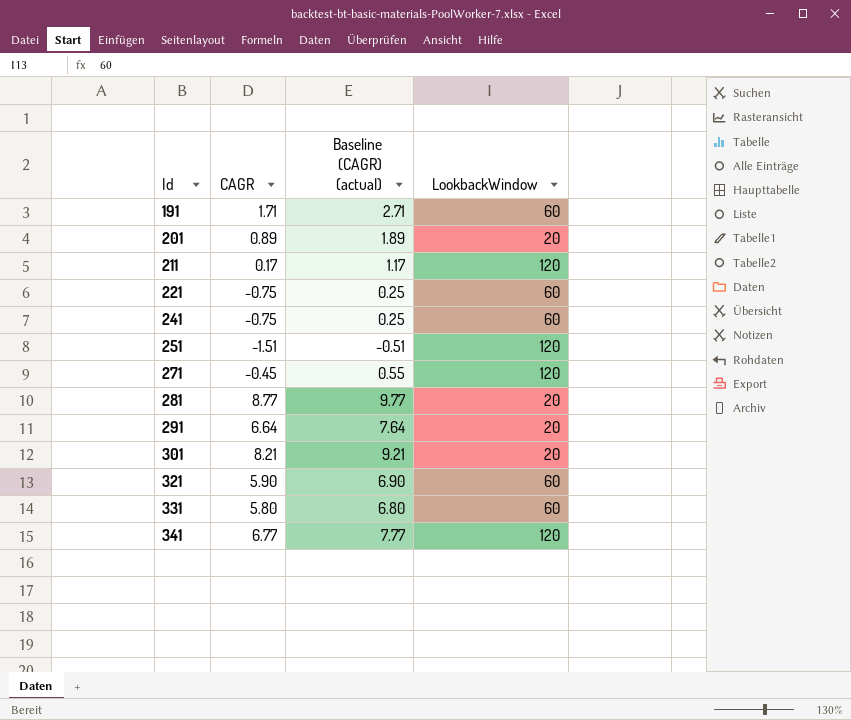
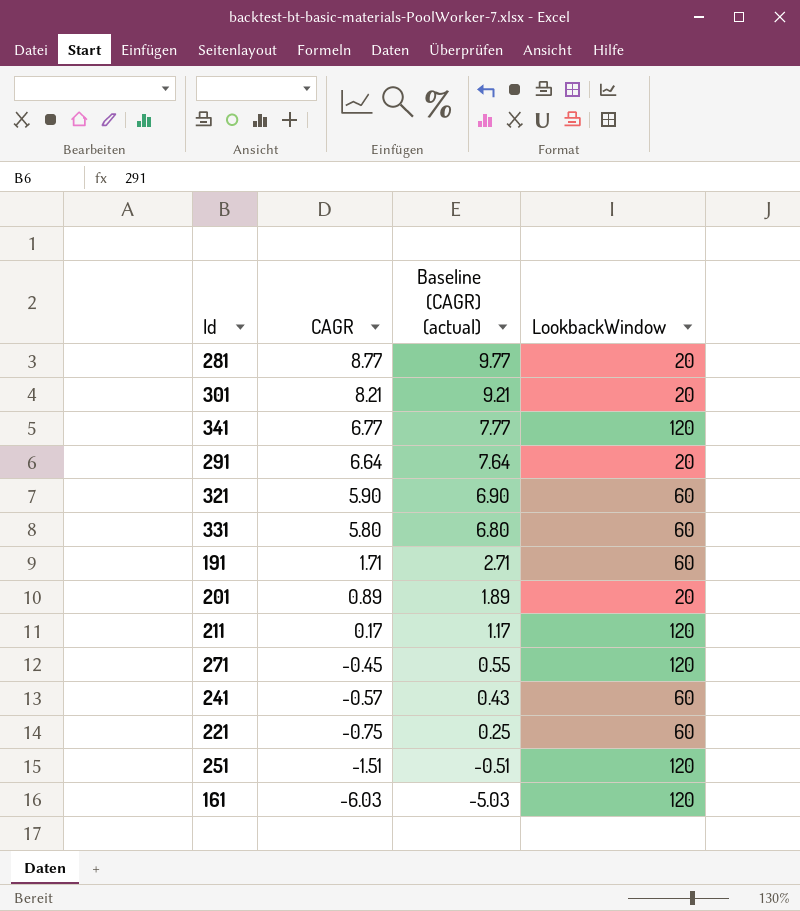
row order: Id ascending -> CAGR descending
241 | CAGR: -0.75 -> -0.57
241 | Baseline (CAGR) (actual): 0.25 -> 0.43
row 161: none -> -6.03 | -5.03 | 120

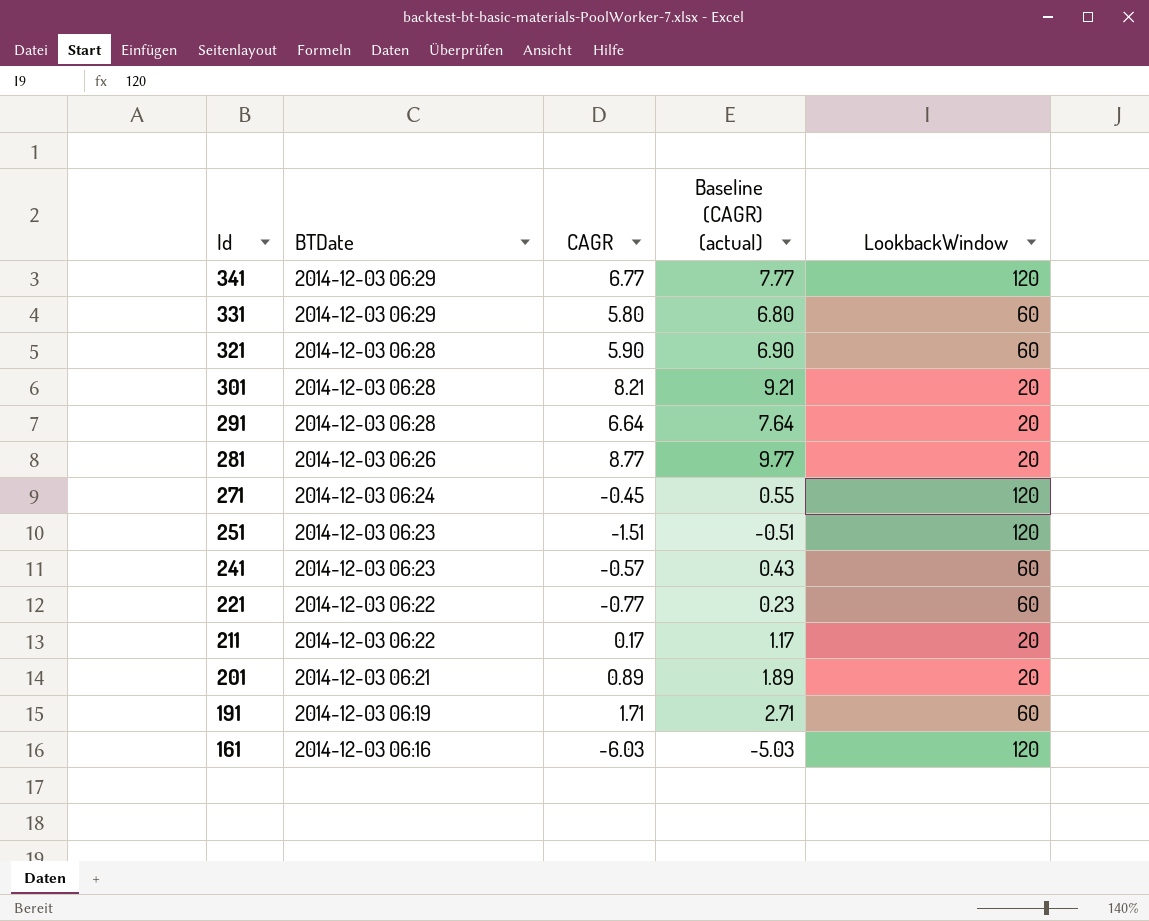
row order: CAGR descending -> Id descending
column BTDate | position: none -> 2
221 | CAGR: -0.75 -> -0.77
221 | Baseline (CAGR) (actual): 0.25 -> 0.23
211 | LookbackWindow: 120 -> 20

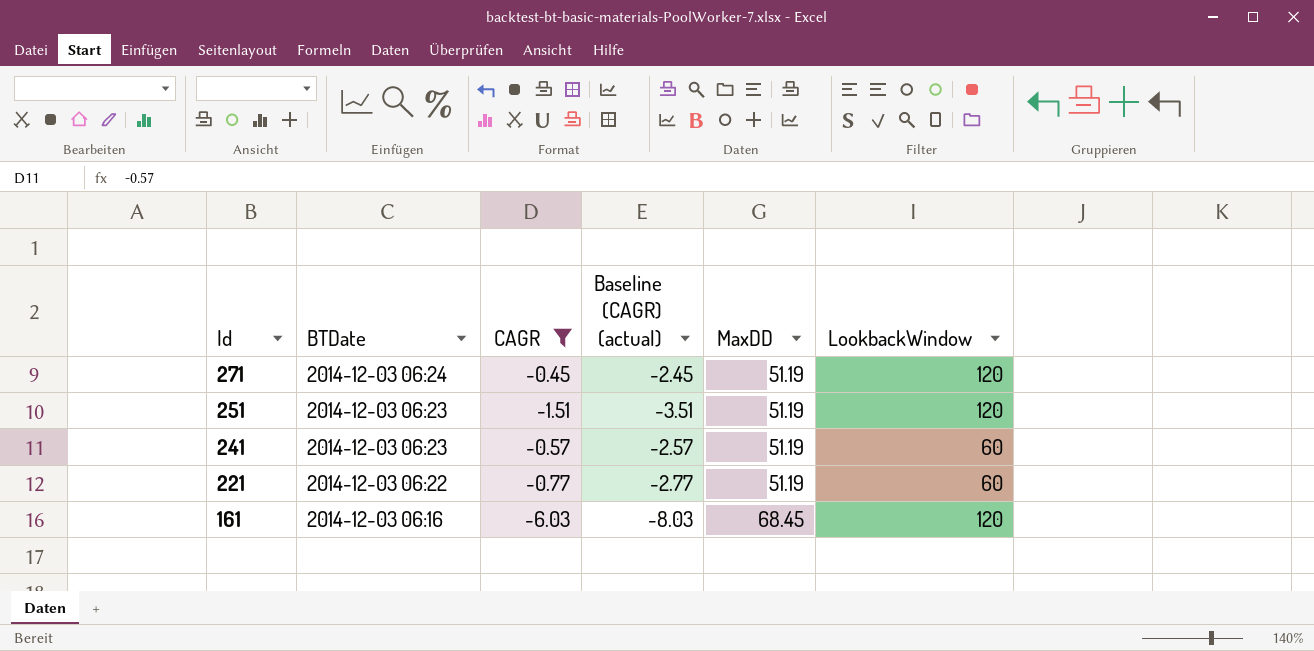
filter: none -> CAGR <= -0.45
column Baseline (CAGR) (actual) | formula: [CAGR] + 1 -> [CAGR] - 2
column MaxDD | position: none -> 5

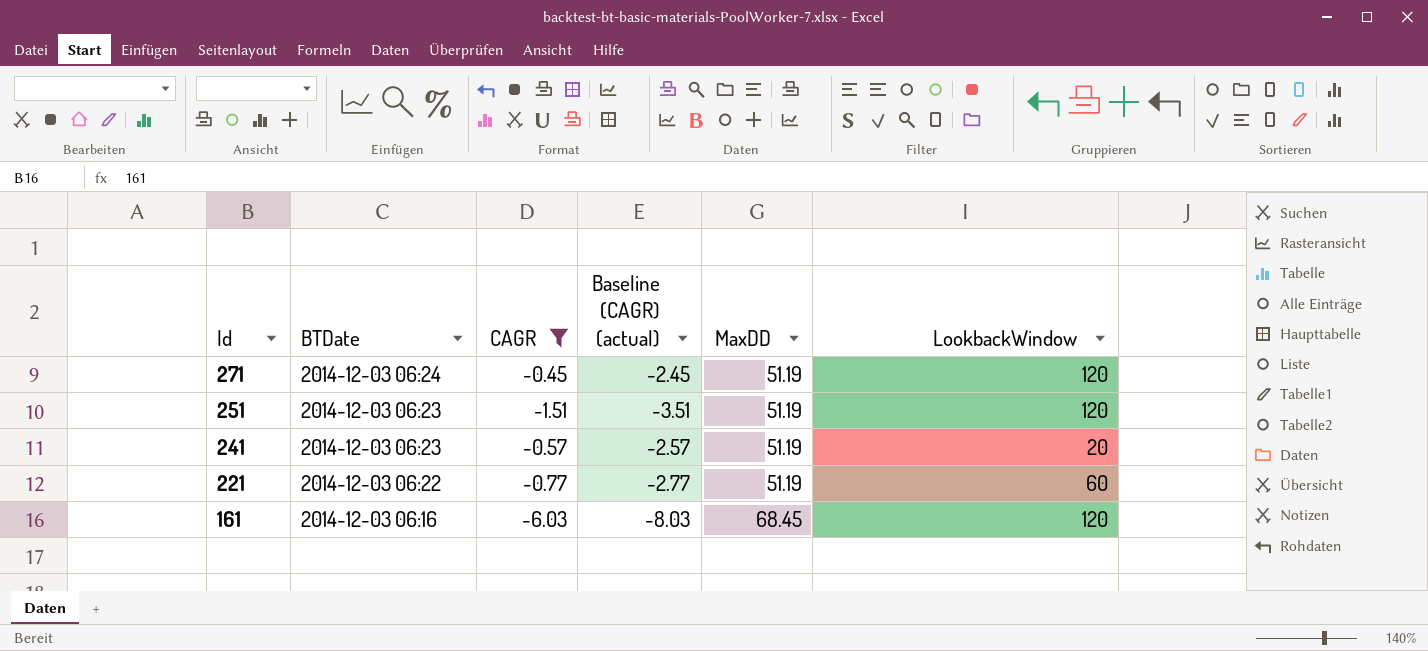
241 | LookbackWindow: 60 -> 20

